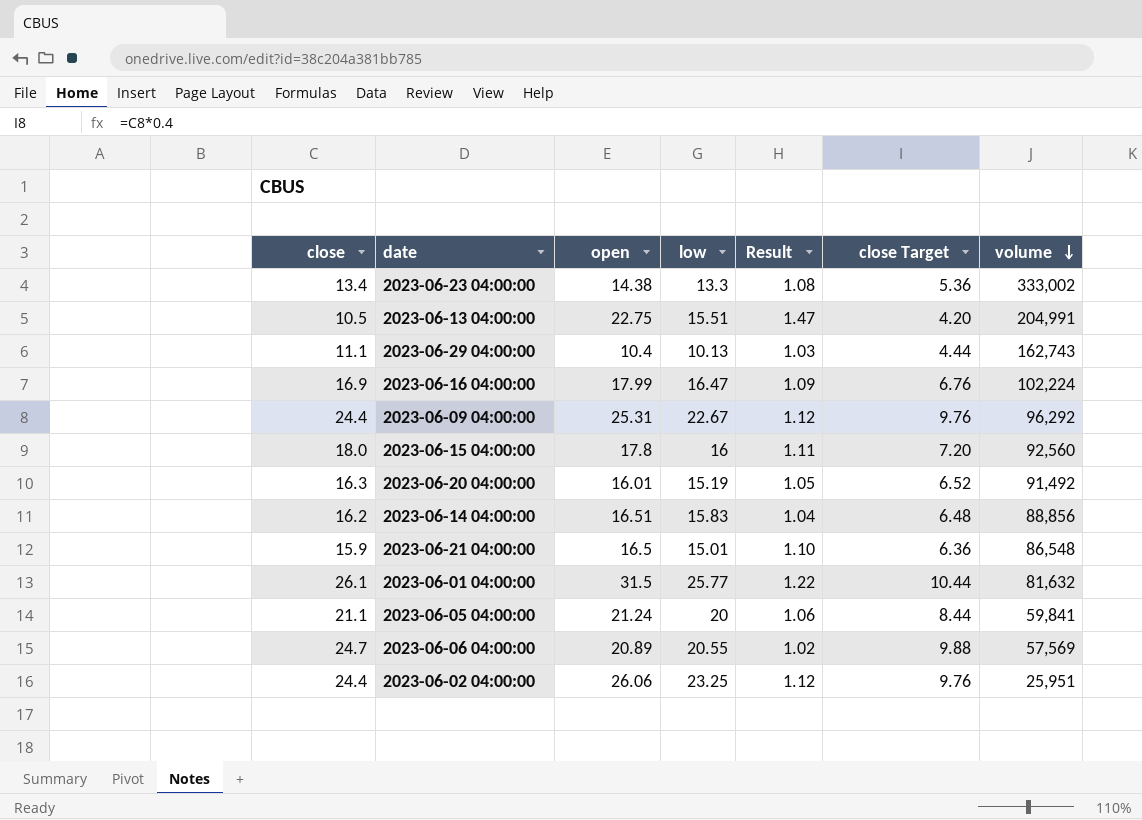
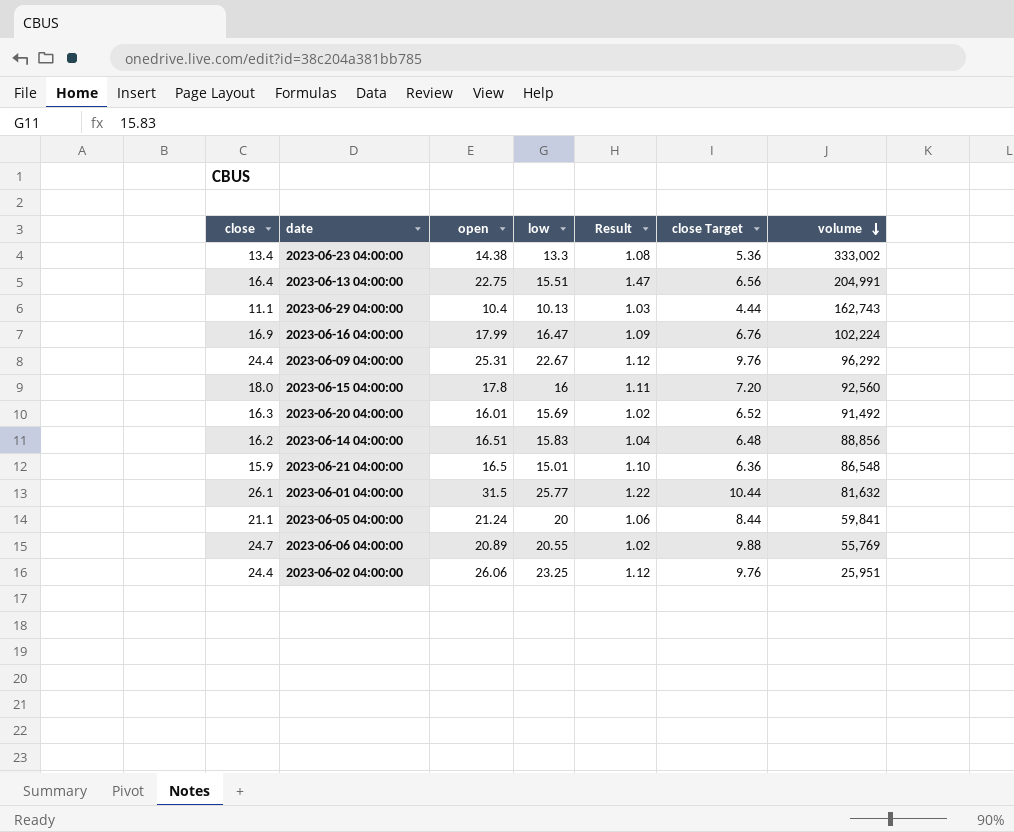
2023-06-13 04:00:00 | close: 10.5 -> 16.4
2023-06-13 04:00:00 | close Target: 4.20 -> 6.56
2023-06-20 04:00:00 | low: 15.19 -> 15.69
2023-06-20 04:00:00 | Result: 1.05 -> 1.02
2023-06-06 04:00:00 | volume: 57,569 -> 55,769

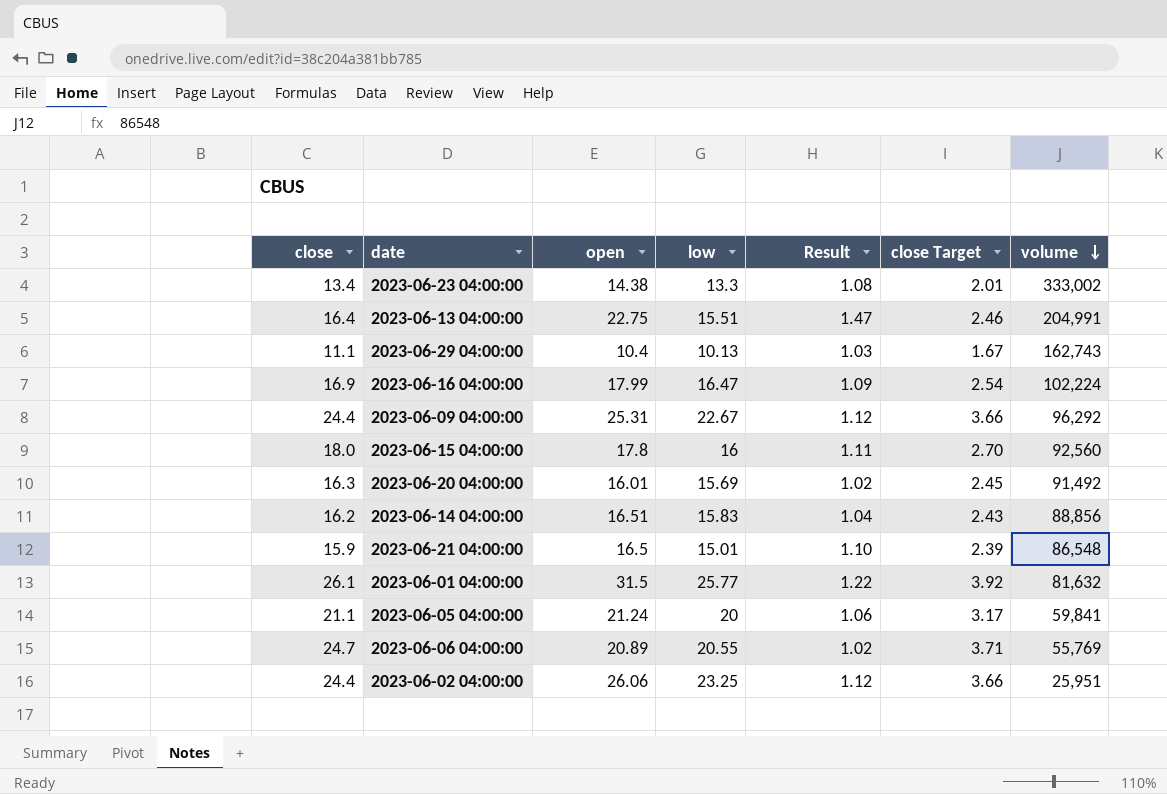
column close Target | formula: [close] * 0.4 -> [close] * 0.15

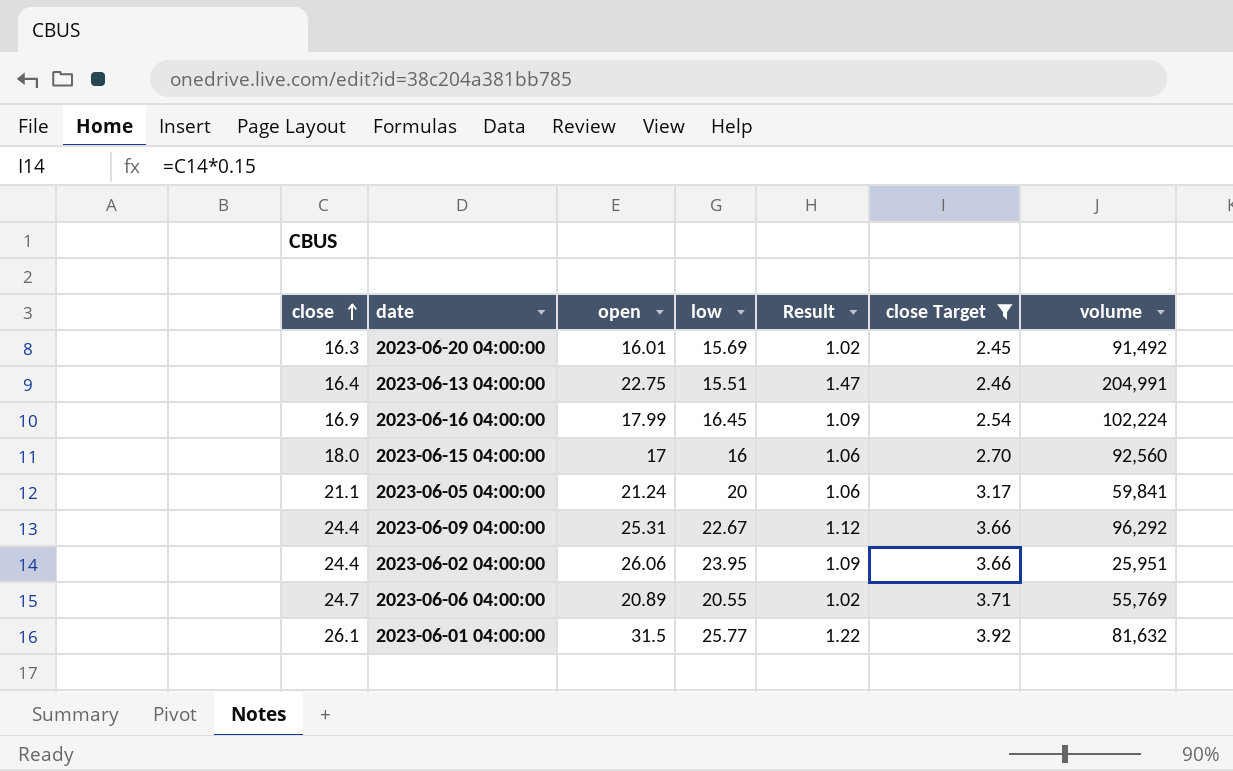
filter: none -> close Target >= 2.45
row order: volume descending -> close ascending
2023-06-16 04:00:00 | low: 16.47 -> 16.45
2023-06-15 04:00:00 | open: 17.8 -> 17
2023-06-15 04:00:00 | Result: 1.11 -> 1.06
2023-06-02 04:00:00 | low: 23.25 -> 23.95
2023-06-02 04:00:00 | Result: 1.12 -> 1.09

